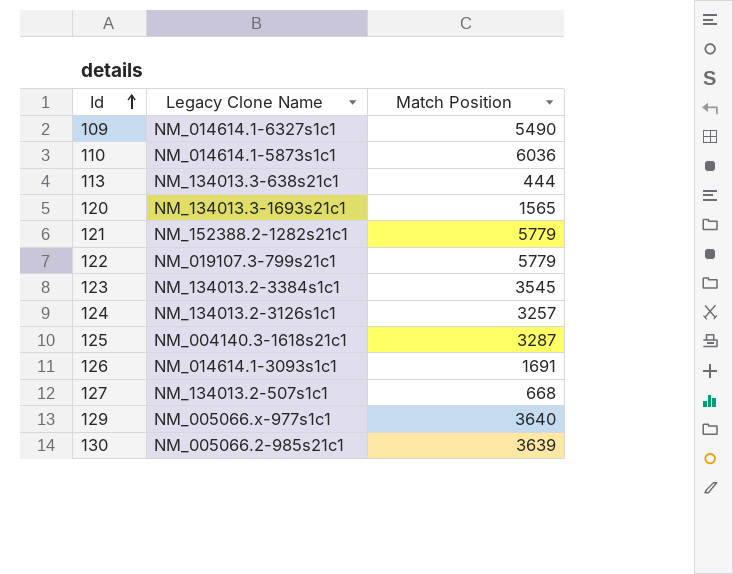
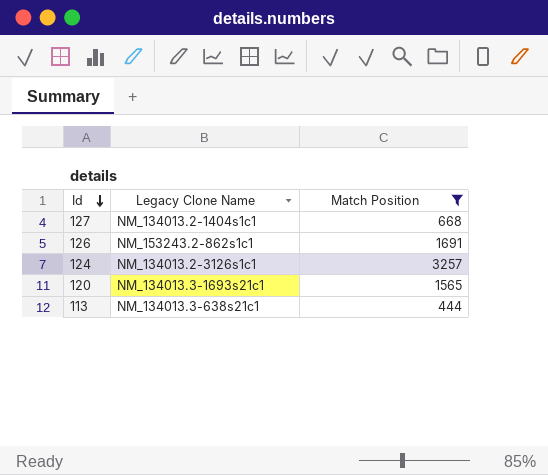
filter: none -> Match Position <= 3257
row order: Id ascending -> Id descending
127 | Legacy Clone Name: NM_134013.2-507s1c1 -> NM_134013.2-1404s1c1
126 | Legacy Clone Name: NM_014614.1-3093s1c1 -> NM_153243.2-862s1c1

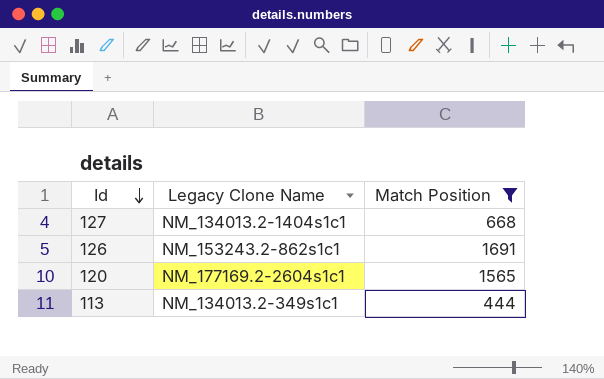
row 124: NM_134013.2-3126s1c1 | 3257 -> none
120 | Legacy Clone Name: NM_134013.3-1693s21c1 -> NM_177169.2-2604s1c1
113 | Legacy Clone Name: NM_134013.3-638s21c1 -> NM_134013.2-349s1c1

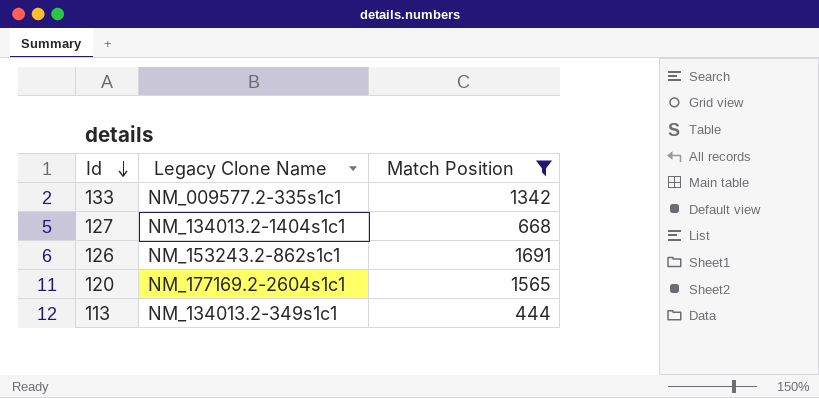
row 133: none -> NM_009577.2-335s1c1 | 1342

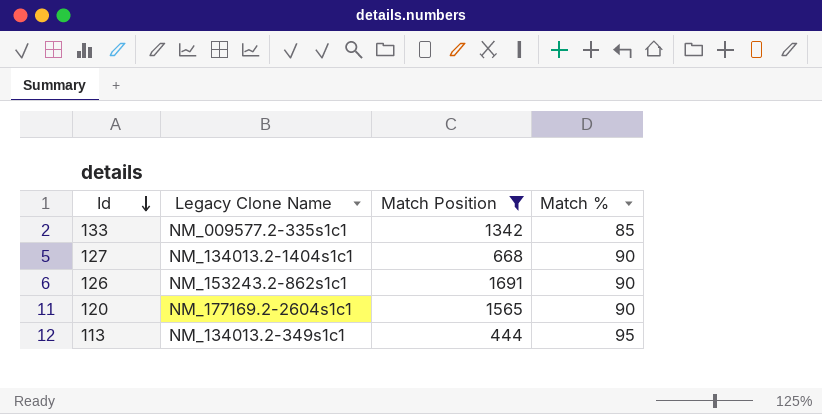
column Match % | position: none -> 4

